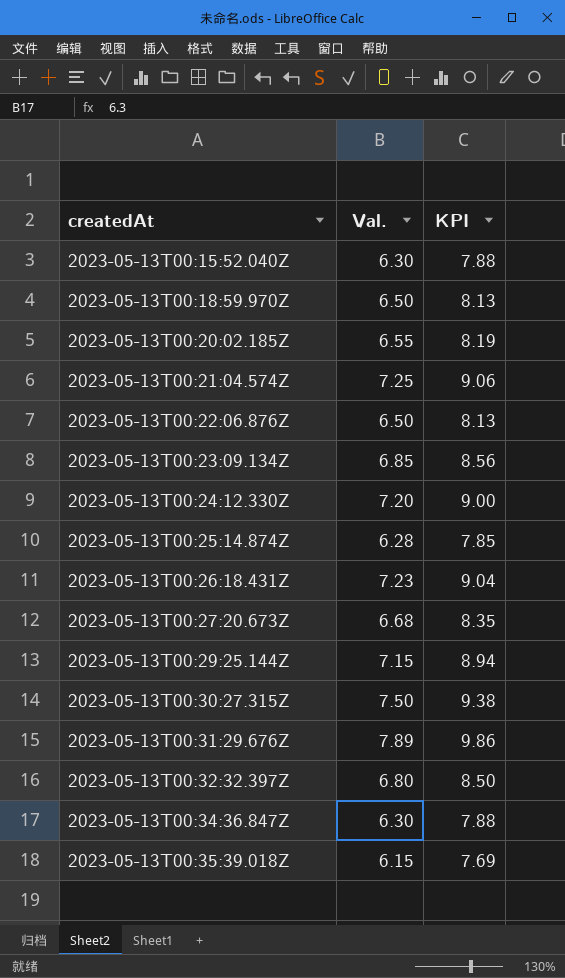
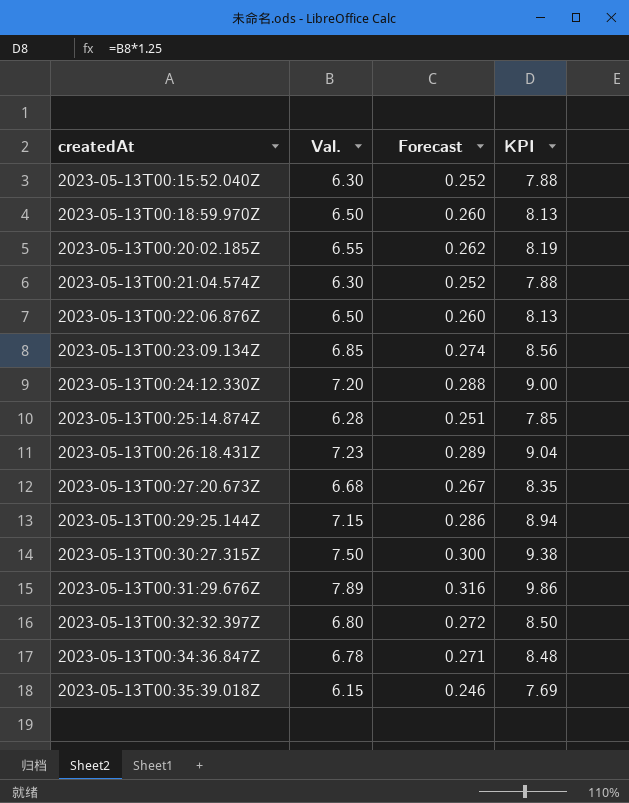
column Forecast | formula: none -> [Val.] * 0.04
2023-05-13T00:21:04.574Z | Val.: 7.25 -> 6.30
2023-05-13T00:21:04.574Z | KPI: 9.06 -> 7.88
2023-05-13T00:34:36.847Z | Val.: 6.30 -> 6.78
2023-05-13T00:34:36.847Z | KPI: 7.88 -> 8.48

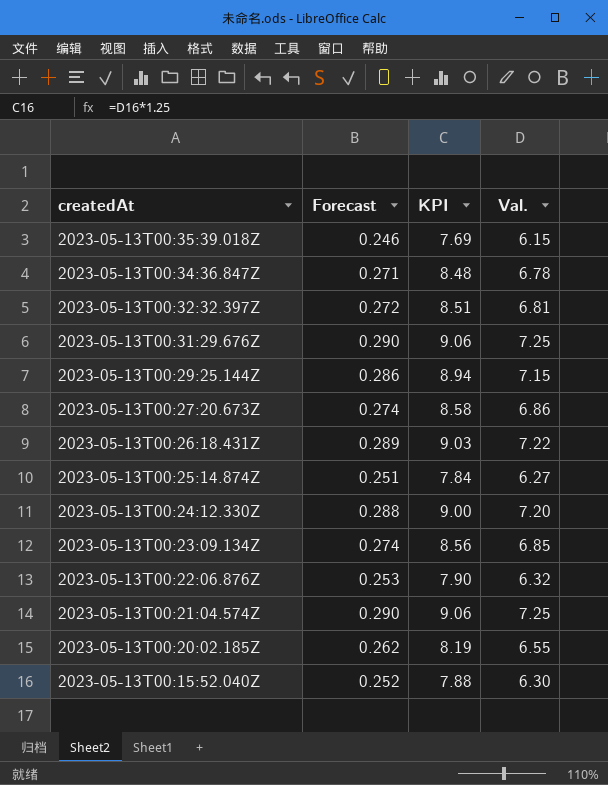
row order: createdAt ascending -> createdAt descending
column Val. | position: 2 -> 4
row 2023-05-13T00:18:59.970Z: 6.50 | 0.260 | 8.13 -> none
row 2023-05-13T00:30:27.315Z: 7.50 | 0.300 | 9.38 -> none
2023-05-13T00:32:32.397Z | KPI: 8.50 -> 8.51
2023-05-13T00:32:32.397Z | Val.: 6.80 -> 6.81
2023-05-13T00:31:29.676Z | Forecast: 0.316 -> 0.290
2023-05-13T00:31:29.676Z | KPI: 9.86 -> 9.06
2023-05-13T00:31:29.676Z | Val.: 7.89 -> 7.25
2023-05-13T00:27:20.673Z | Forecast: 0.267 -> 0.274
2023-05-13T00:27:20.673Z | KPI: 8.35 -> 8.58
2023-05-13T00:27:20.673Z | Val.: 6.68 -> 6.86
2023-05-13T00:26:18.431Z | KPI: 9.04 -> 9.03
2023-05-13T00:26:18.431Z | Val.: 7.23 -> 7.22
2023-05-13T00:25:14.874Z | KPI: 7.85 -> 7.84
2023-05-13T00:25:14.874Z | Val.: 6.28 -> 6.27
2023-05-13T00:22:06.876Z | Forecast: 0.260 -> 0.253
2023-05-13T00:22:06.876Z | KPI: 8.13 -> 7.90
2023-05-13T00:22:06.876Z | Val.: 6.50 -> 6.32
2023-05-13T00:21:04.574Z | Forecast: 0.252 -> 0.290
2023-05-13T00:21:04.574Z | KPI: 7.88 -> 9.06
2023-05-13T00:21:04.574Z | Val.: 6.30 -> 7.25

